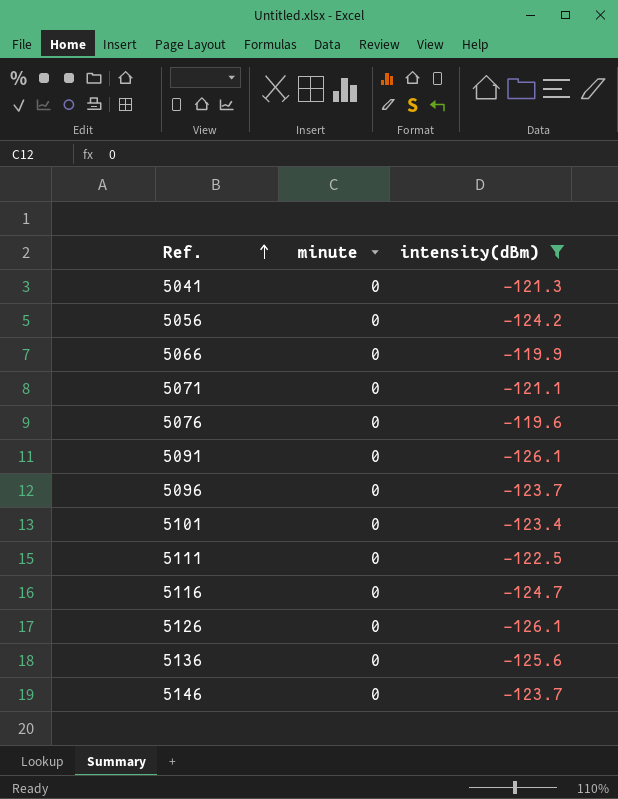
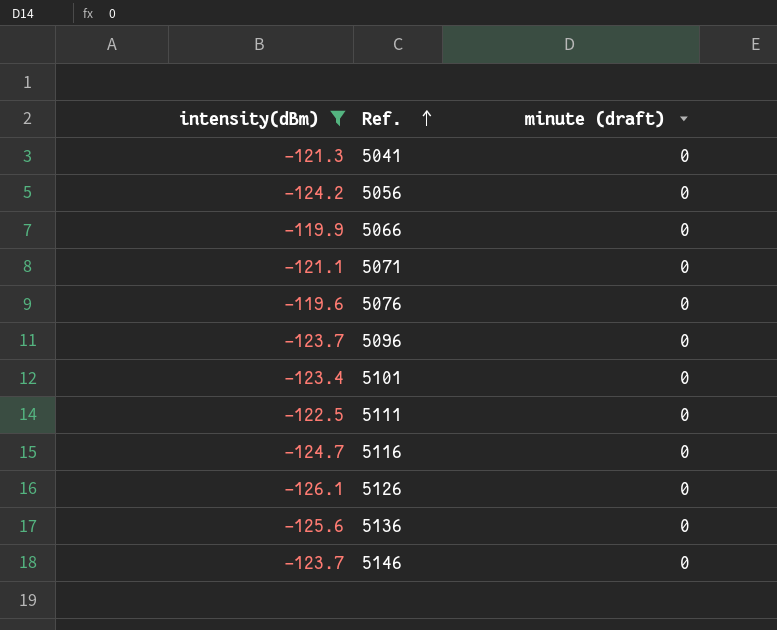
column intensity(dBm) | position: 3 -> 1
column name: minute -> minute (draft)
row 5091: 0 | -126.1 -> none

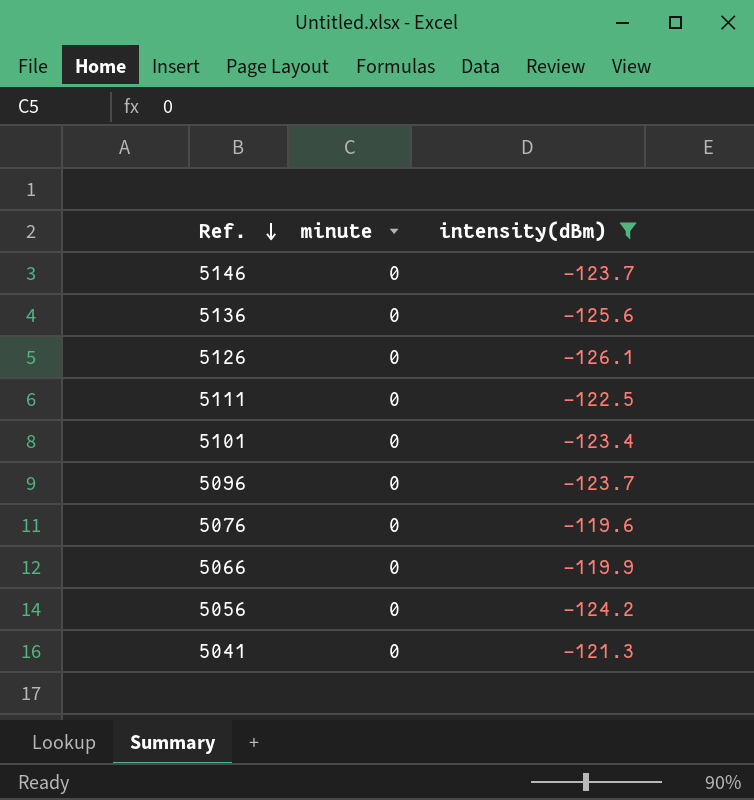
row order: Ref. ascending -> Ref. descending
column name: minute (draft) -> minute
column intensity(dBm) | position: 1 -> 3
row 5071: -121.1 | 0 -> none
row 5116: -124.7 | 0 -> none

